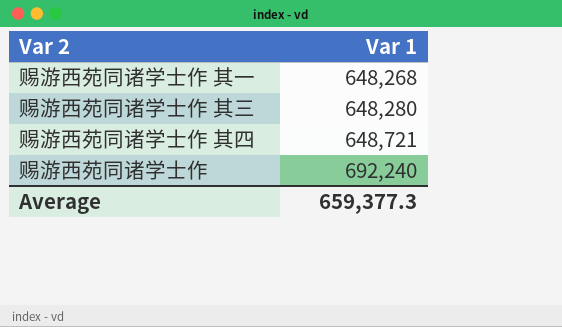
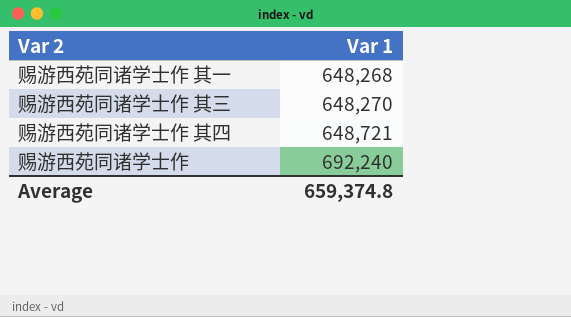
赐游西苑同诸学士作 其三 | Var 1: 648,280 -> 648,270
Average | Var 1: 659,377.3 -> 659,374.8

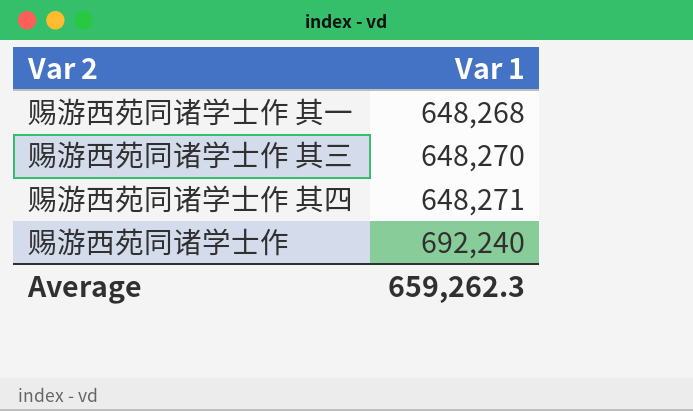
赐游西苑同诸学士作 其四 | Var 1: 648,721 -> 648,271
Average | Var 1: 659,374.8 -> 659,262.3

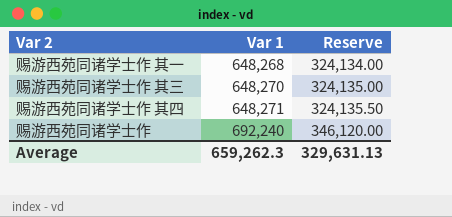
column Reserve | formula: none -> [Var 1] * 0.5

